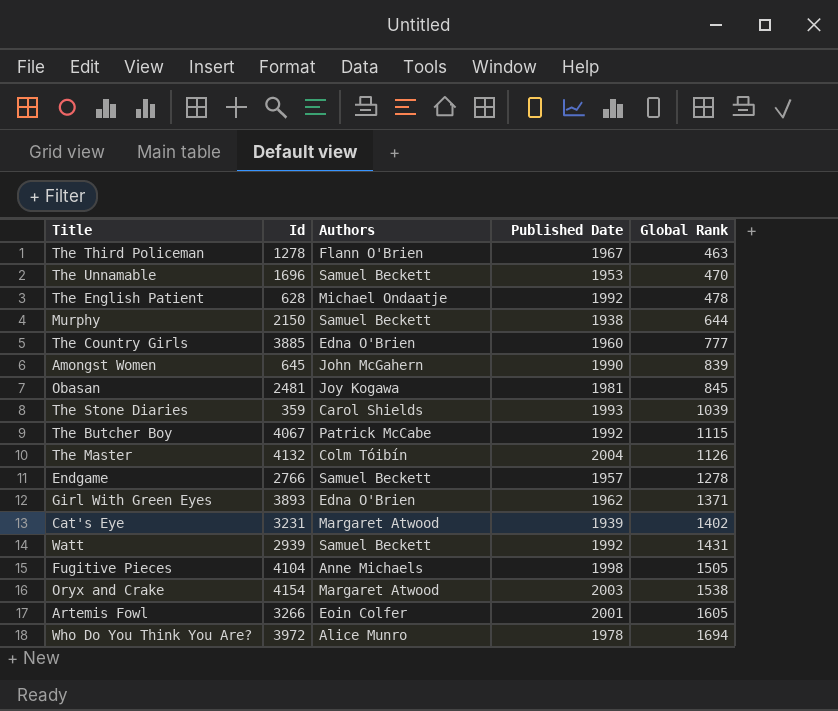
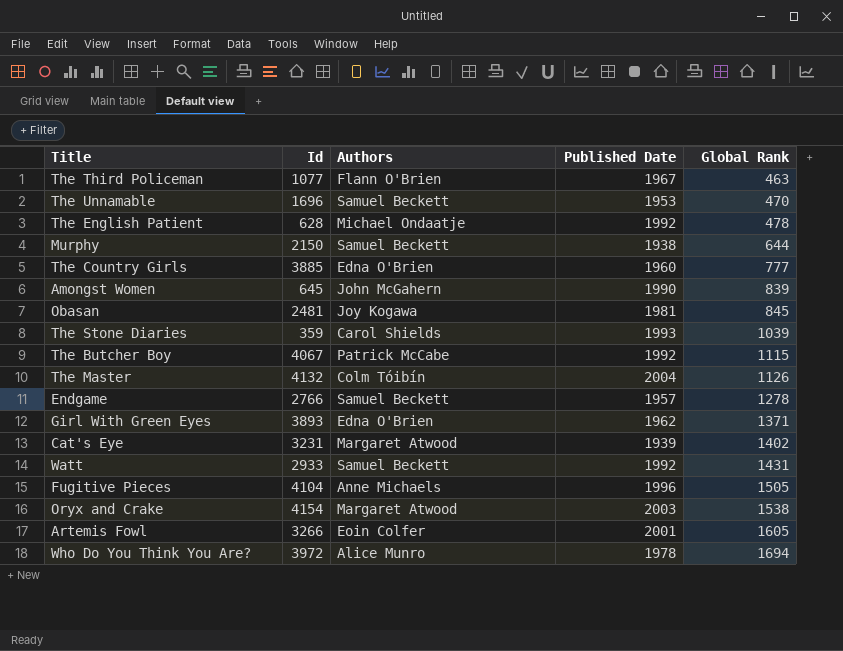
The Third Policeman | Id: 1278 -> 1077
Watt | Id: 2939 -> 2933
Fugitive Pieces | Published Date: 1998 -> 1996

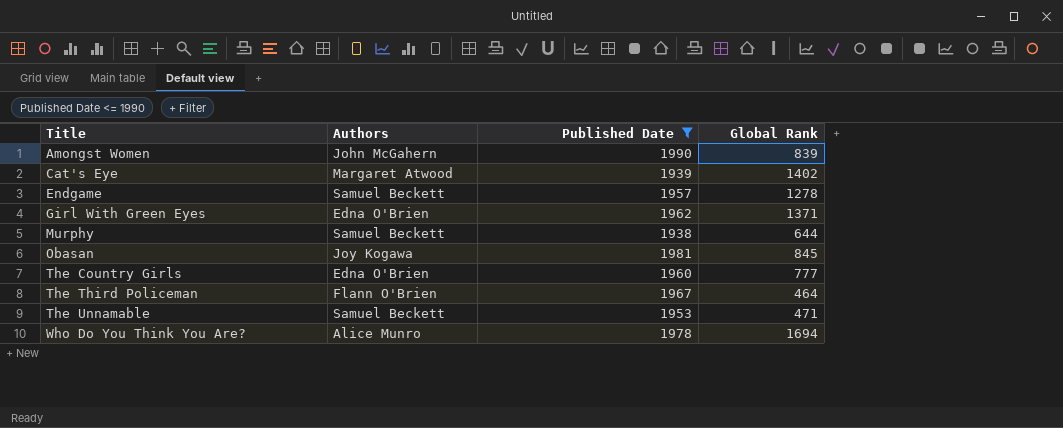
filter: none -> Published Date <= 1990
row order: Global Rank ascending -> Title ascending
column Id | position: 2 -> none
The Third Policeman | Global Rank: 463 -> 464
The Unnamable | Global Rank: 470 -> 471

